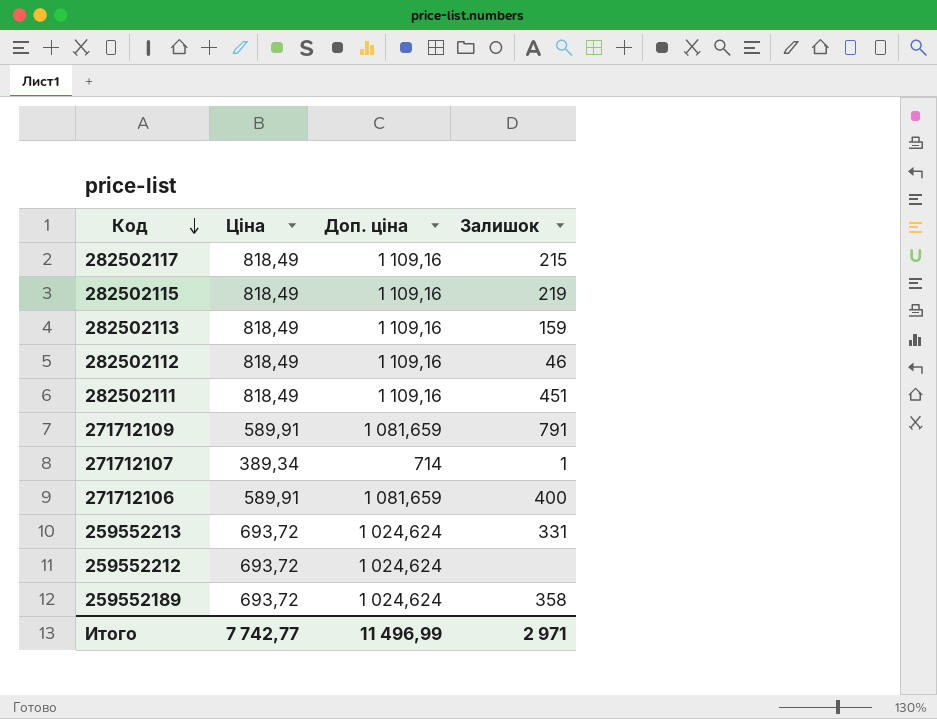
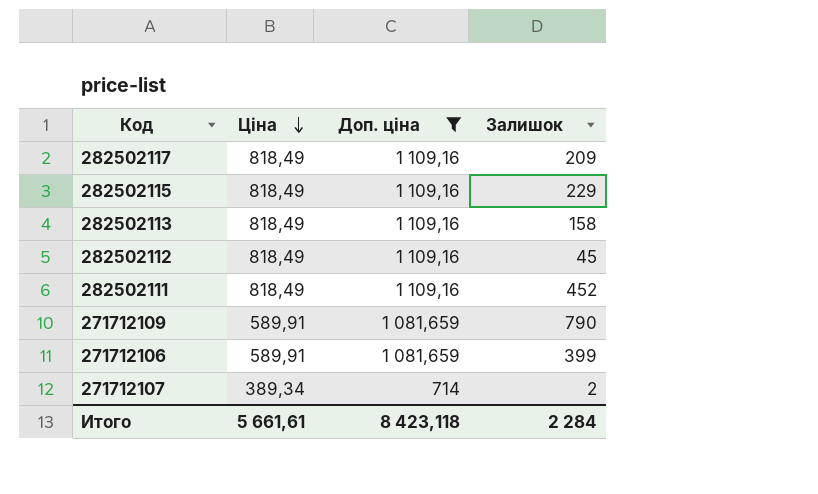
filter: none -> Доп. ціна != 1 024,624
row order: Код descending -> Ціна descending
282502117 | Залишок: 215 -> 209
282502115 | Залишок: 219 -> 229
282502113 | Залишок: 159 -> 158
282502112 | Залишок: 46 -> 45
282502111 | Залишок: 451 -> 452
271712109 | Залишок: 791 -> 790
271712106 | Залишок: 400 -> 399
271712107 | Залишок: 1 -> 2
Итого | Ціна: 7 742,77 -> 5 661,61
Итого | Доп. ціна: 11 496,99 -> 8 423,118
Итого | Залишок: 2 971 -> 2 284

